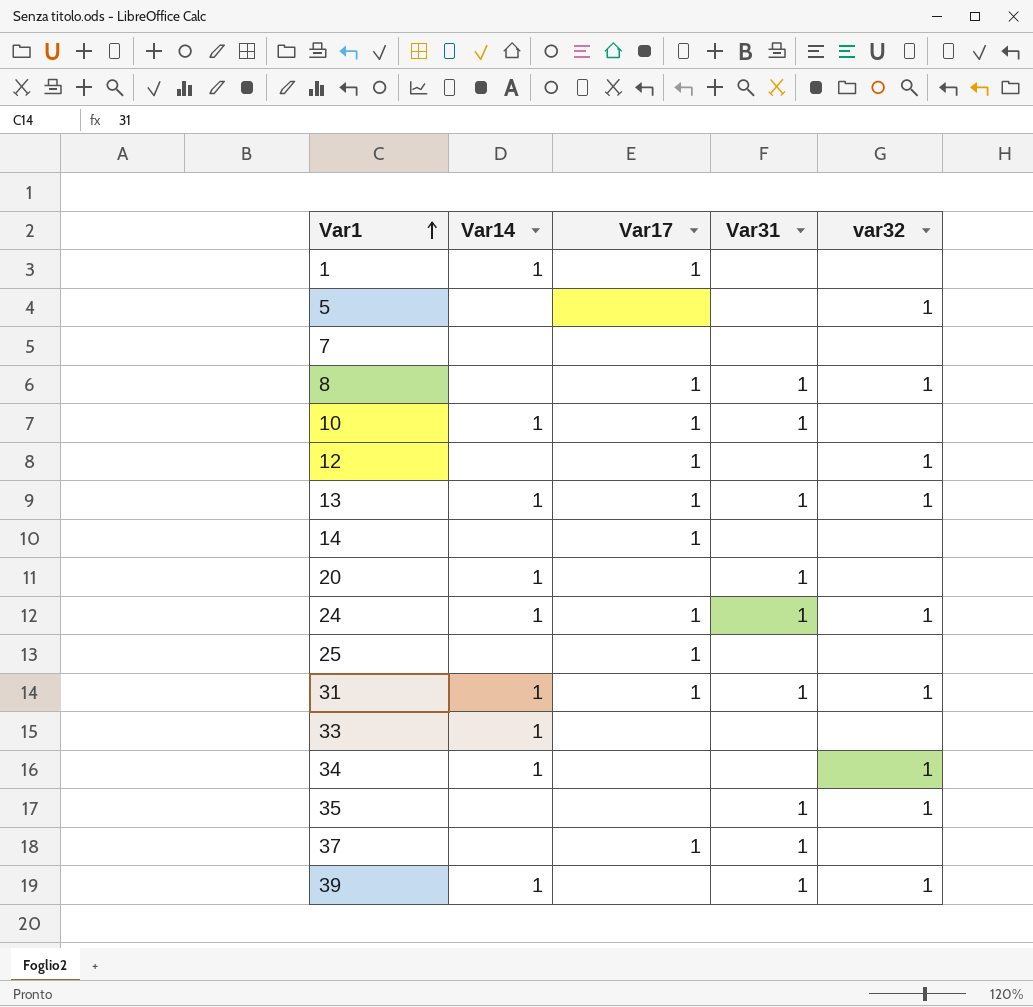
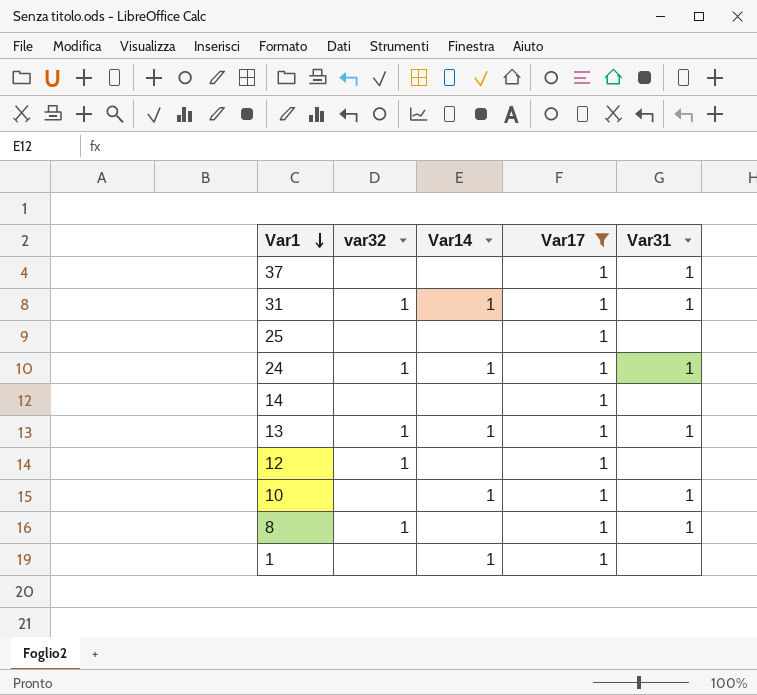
filter: none -> Var17 = 1
row order: Var1 ascending -> Var1 descending
column var32 | position: 5 -> 2

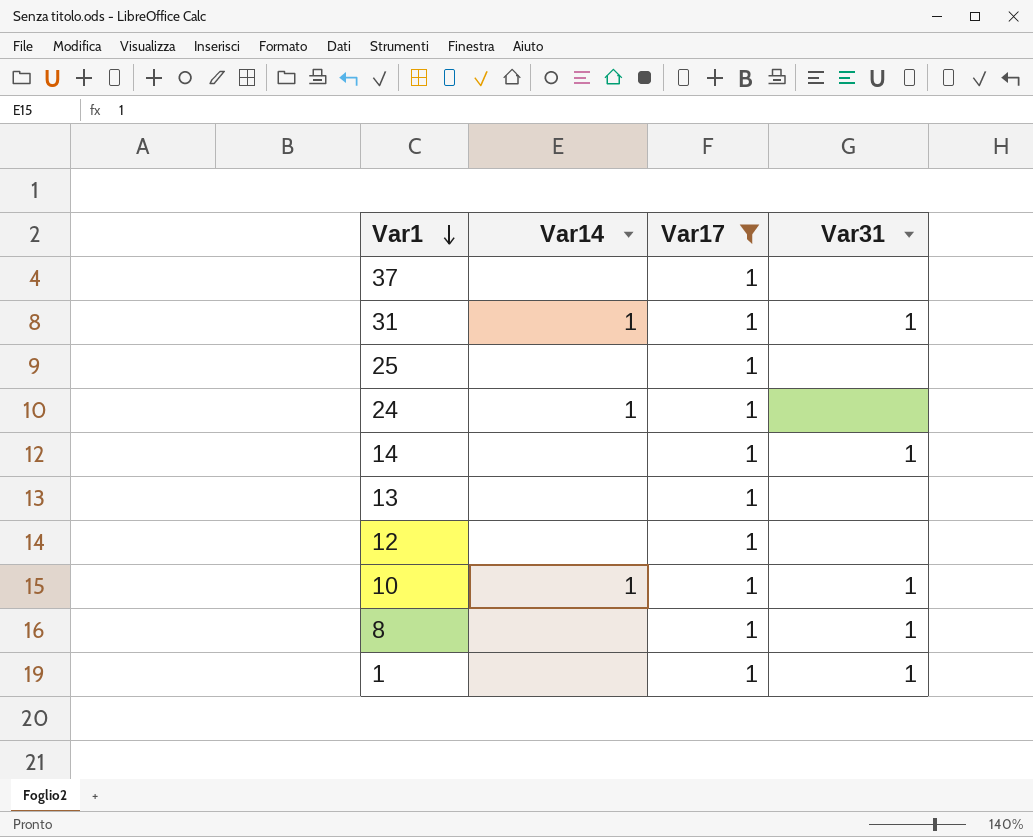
column var32 | position: 2 -> none
37 | Var31: 1 -> none
24 | Var31: 1 -> none
14 | Var31: none -> 1
13 | Var14: 1 -> none
13 | Var31: 1 -> none
1 | Var14: 1 -> none
1 | Var31: none -> 1

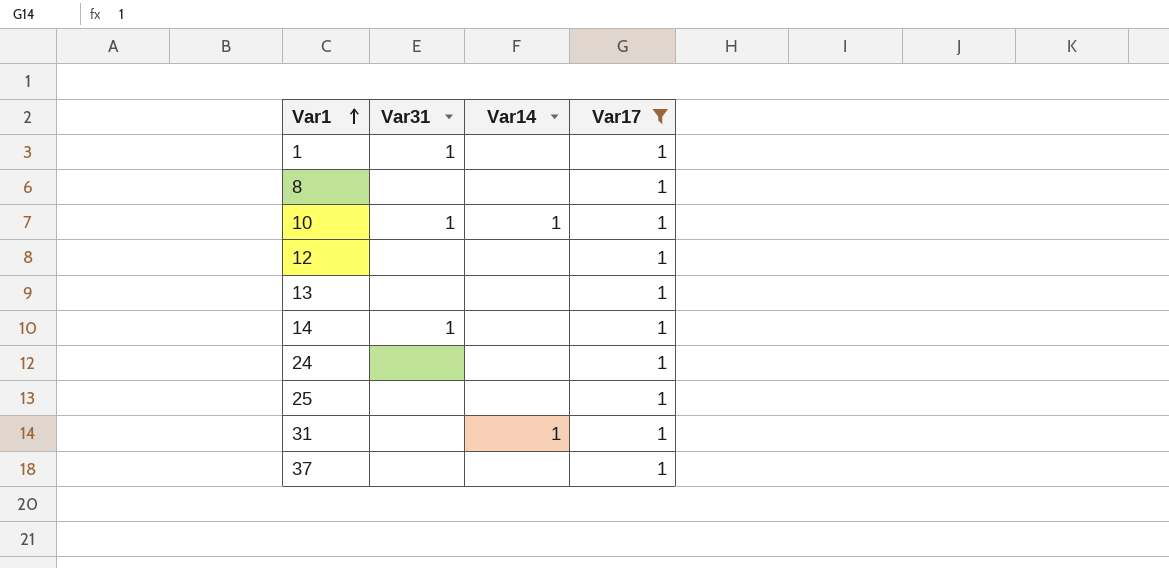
row order: Var1 descending -> Var1 ascending
column Var31 | position: 4 -> 2
8 | Var31: 1 -> none
24 | Var14: 1 -> none
31 | Var31: 1 -> none

